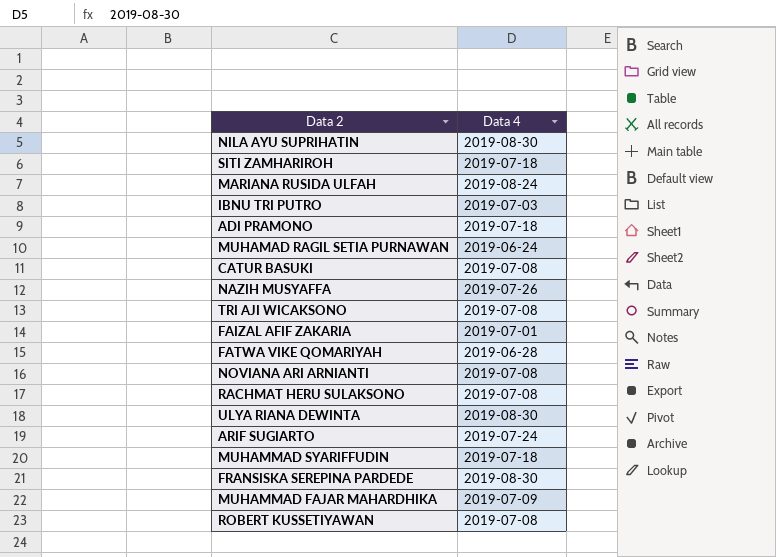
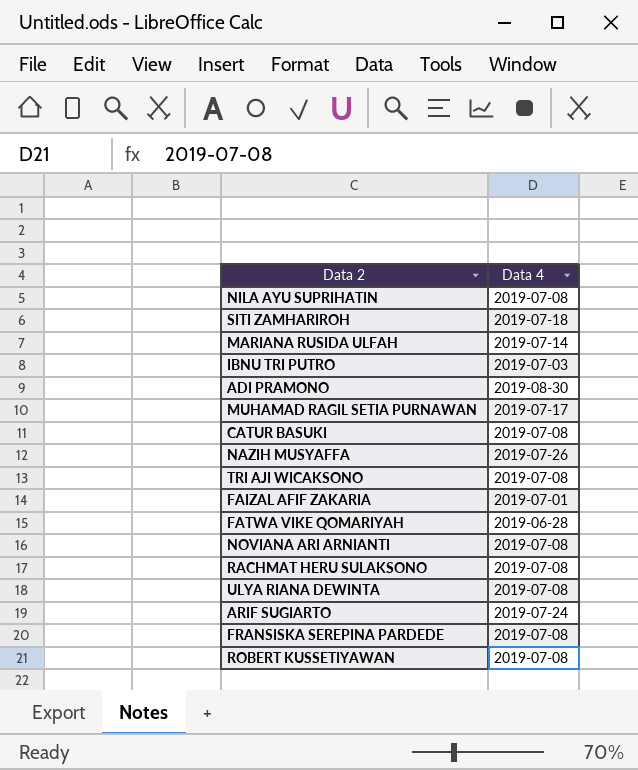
row MUHAMMAD SYARIFFUDIN: 2019-07-18 -> none
row MUHAMMAD FAJAR MAHARDHIKA: 2019-07-09 -> none
NILA AYU SUPRIHATIN | Data 4: 2019-08-30 -> 2019-07-08
MARIANA RUSIDA ULFAH | Data 4: 2019-08-24 -> 2019-07-14
ADI PRAMONO | Data 4: 2019-07-18 -> 2019-08-30
MUHAMAD RAGIL SETIA PURNAWAN | Data 4: 2019-06-24 -> 2019-07-17
ULYA RIANA DEWINTA | Data 4: 2019-08-30 -> 2019-07-08
FRANSISKA SEREPINA PARDEDE | Data 4: 2019-08-30 -> 2019-07-08

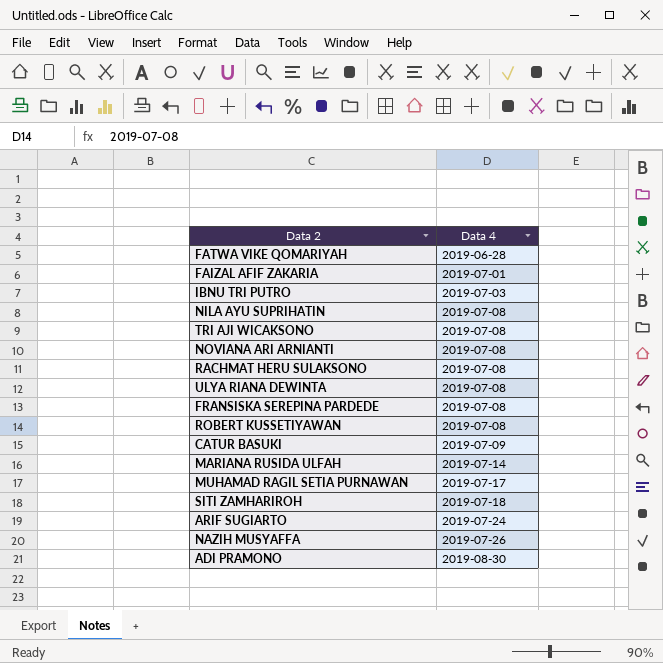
row order: none -> Data 4 ascending
CATUR BASUKI | Data 4: 2019-07-08 -> 2019-07-09

